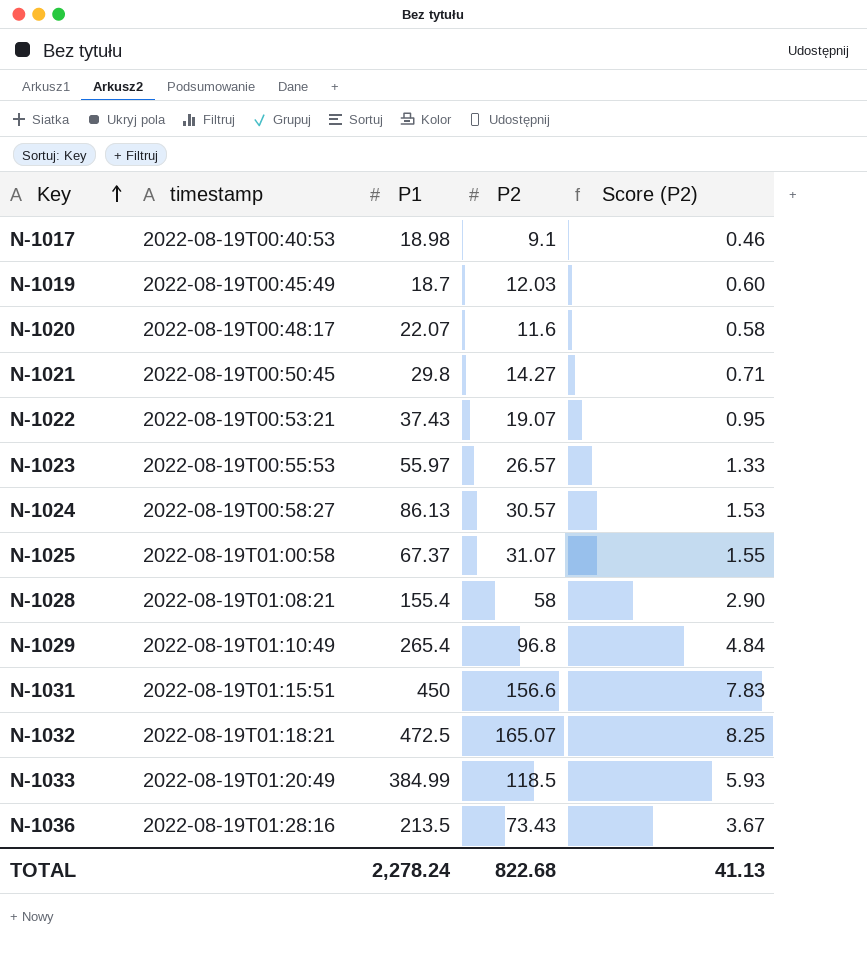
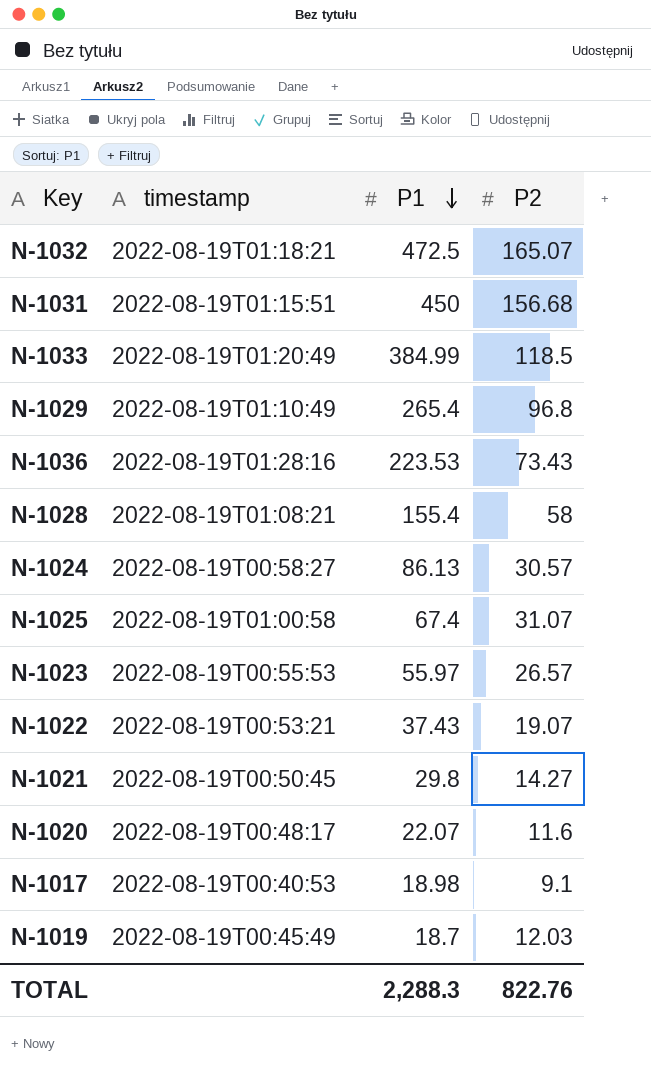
row order: Key ascending -> P1 descending
column Score (P2) | formula: [P2] * 0.05 -> none
N-1031 | P2: 156.6 -> 156.68
N-1036 | P1: 213.5 -> 223.53
N-1025 | P1: 67.37 -> 67.4
TOTAL | P1: 2,278.24 -> 2,288.3
TOTAL | P2: 822.68 -> 822.76

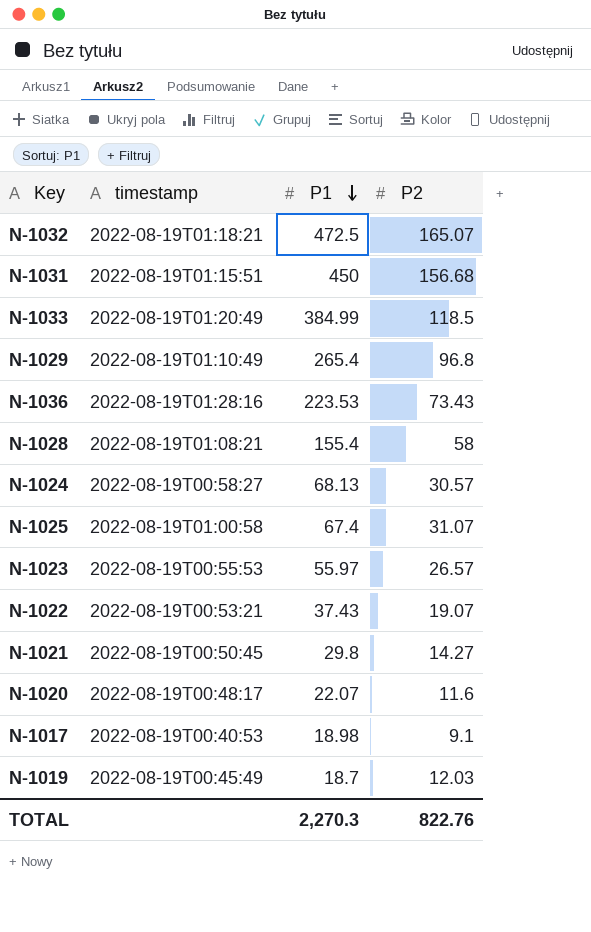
N-1024 | P1: 86.13 -> 68.13
TOTAL | P1: 2,288.3 -> 2,270.3

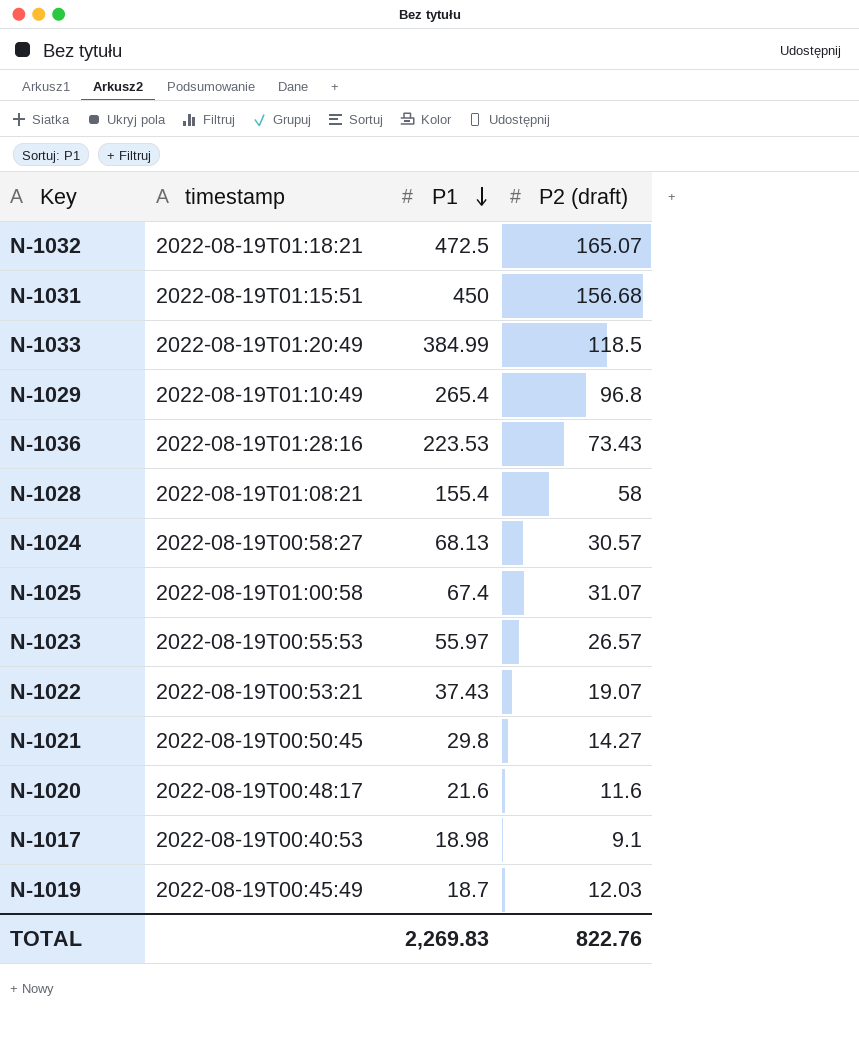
column name: P2 -> P2 (draft)
N-1020 | P1: 22.07 -> 21.6
TOTAL | P1: 2,270.3 -> 2,269.83

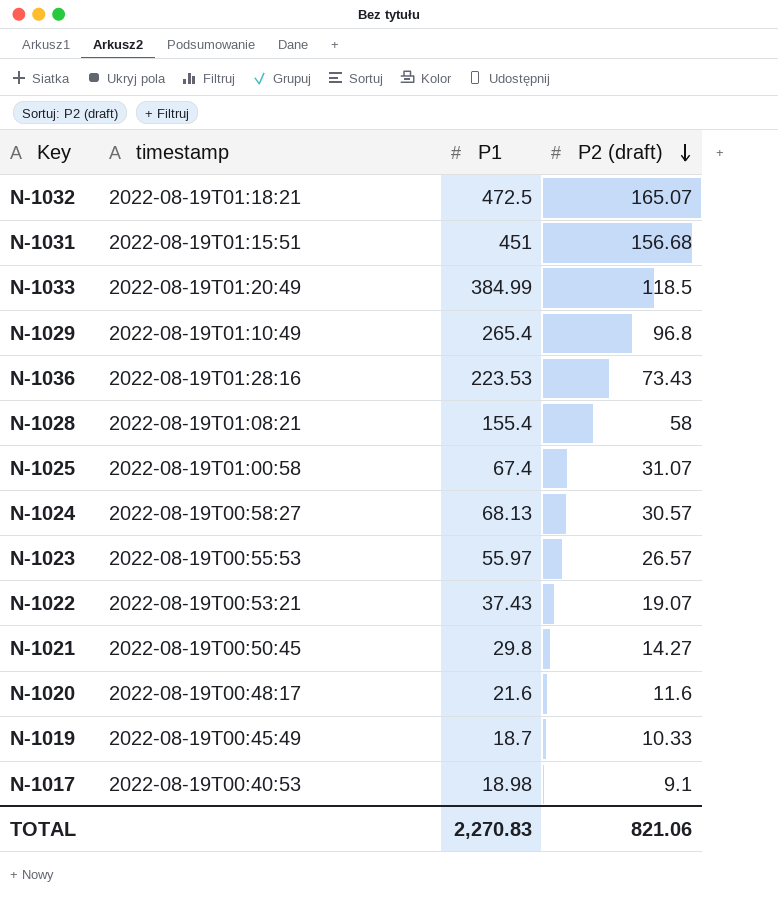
row order: P1 descending -> P2 (draft) descending
N-1031 | P1: 450 -> 451
N-1019 | P2 (draft): 12.03 -> 10.33
TOTAL | P1: 2,269.83 -> 2,270.83
TOTAL | P2 (draft): 822.76 -> 821.06

